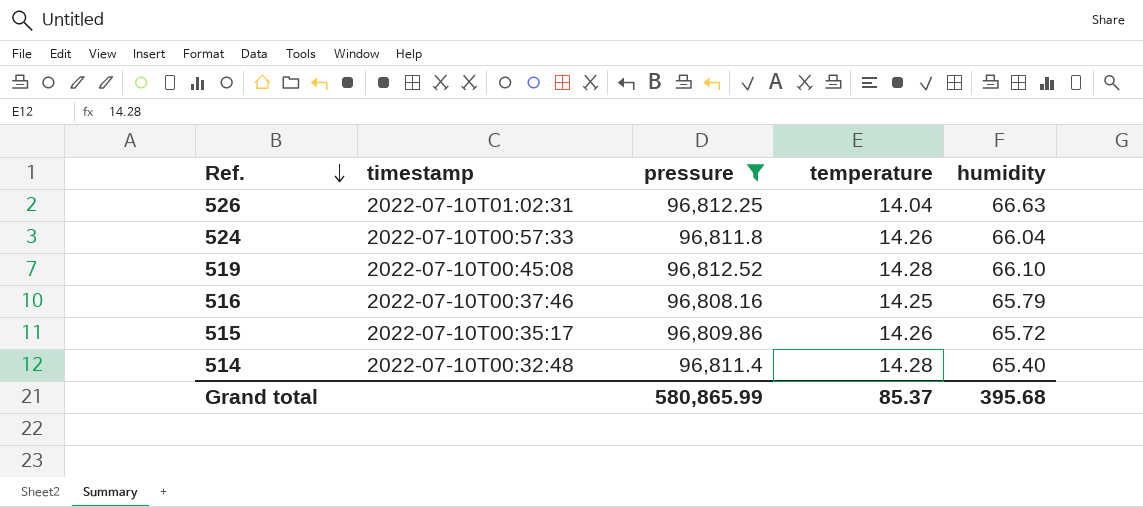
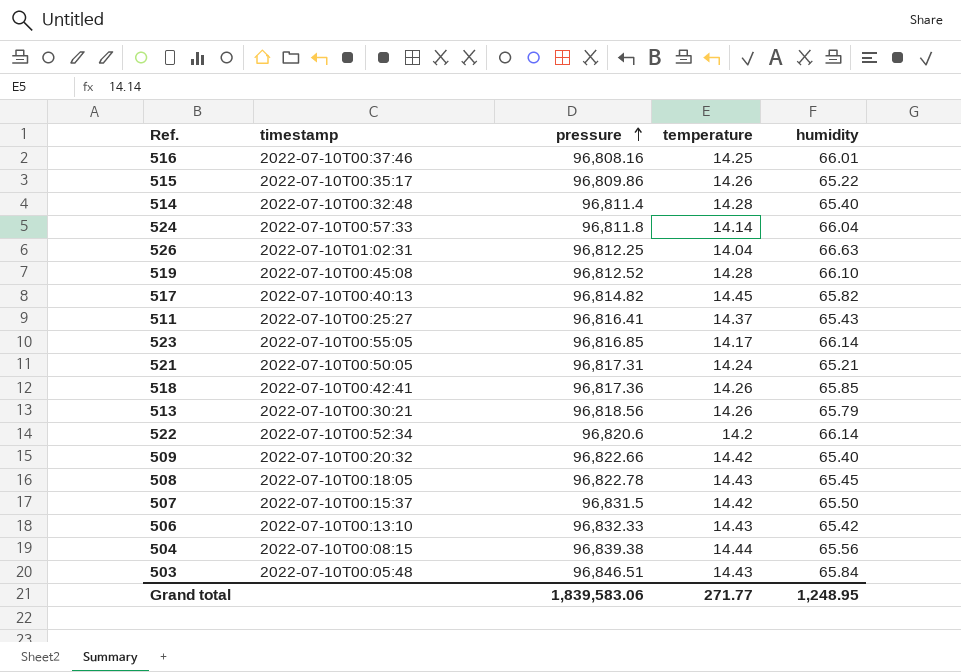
filter: pressure <= 96,812.52 -> none
row order: Ref. descending -> pressure ascending
516 | humidity: 65.79 -> 66.01
515 | humidity: 65.72 -> 65.22
524 | temperature: 14.26 -> 14.14
Grand total | pressure: 580,865.99 -> 1,839,583.06
Grand total | temperature: 85.37 -> 271.77
Grand total | humidity: 395.68 -> 1,248.95

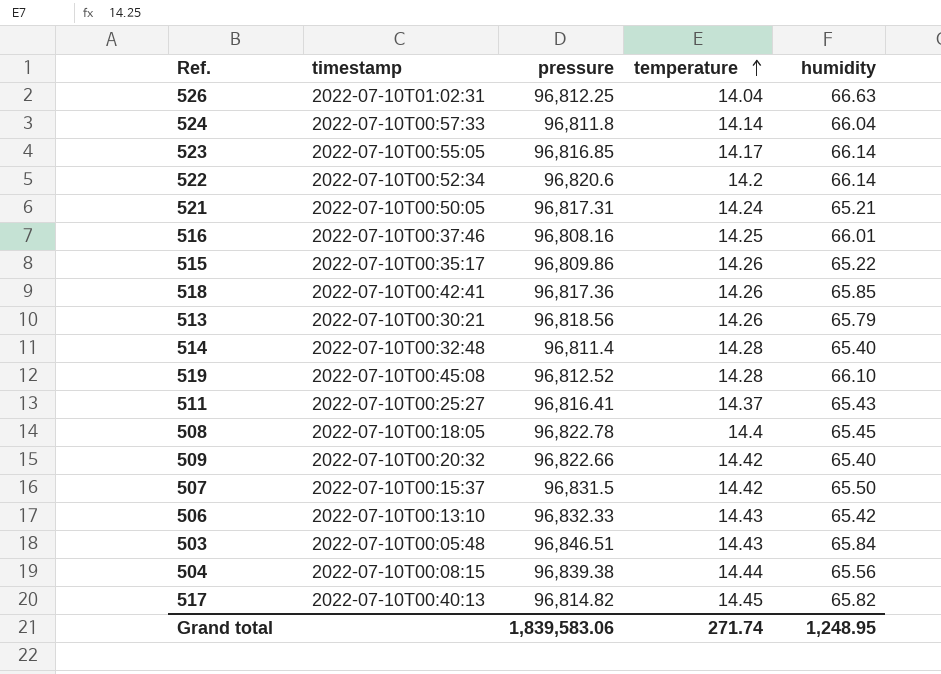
row order: pressure ascending -> temperature ascending
508 | temperature: 14.43 -> 14.4
Grand total | temperature: 271.77 -> 271.74

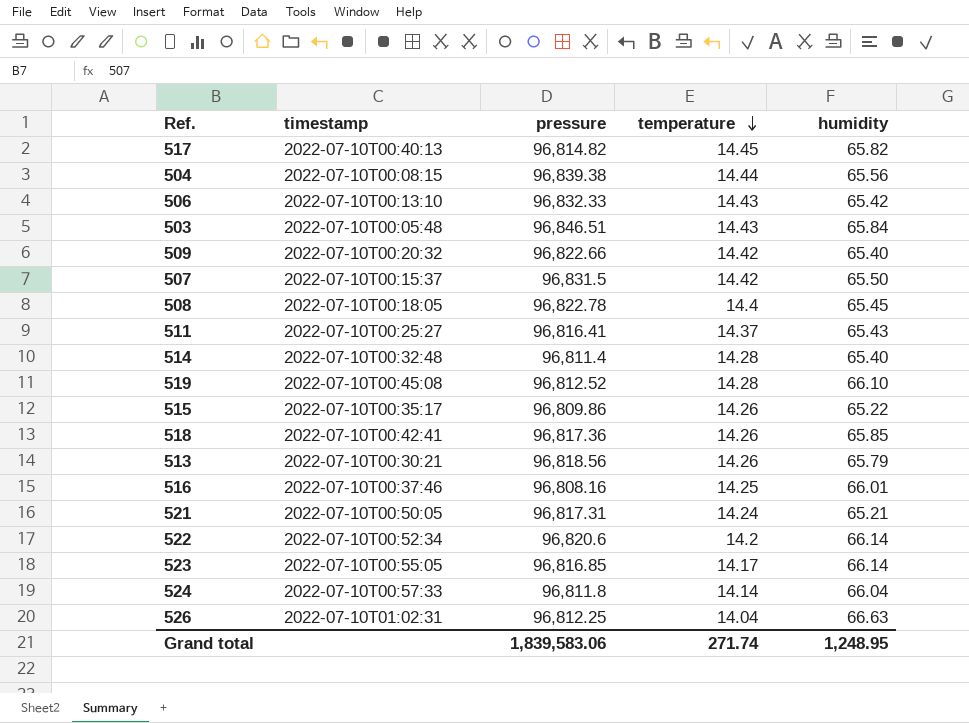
row order: temperature ascending -> temperature descending

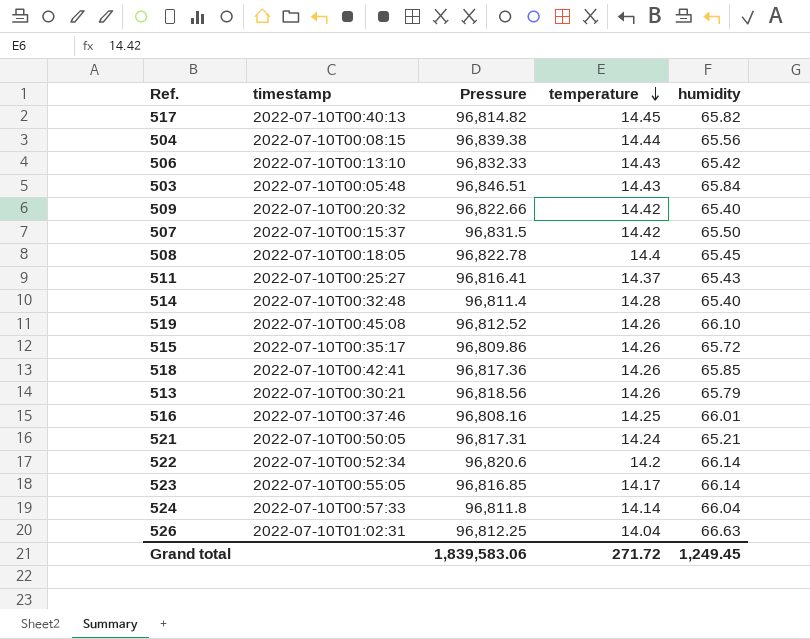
column name: pressure -> Pressure
519 | temperature: 14.28 -> 14.26
515 | humidity: 65.22 -> 65.72
Grand total | temperature: 271.74 -> 271.72
Grand total | humidity: 1,248.95 -> 1,249.45

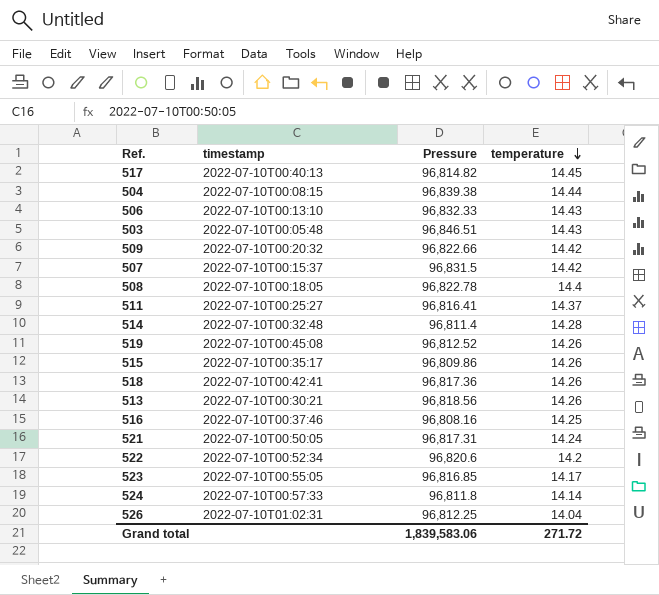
column humidity | position: 5 -> none

